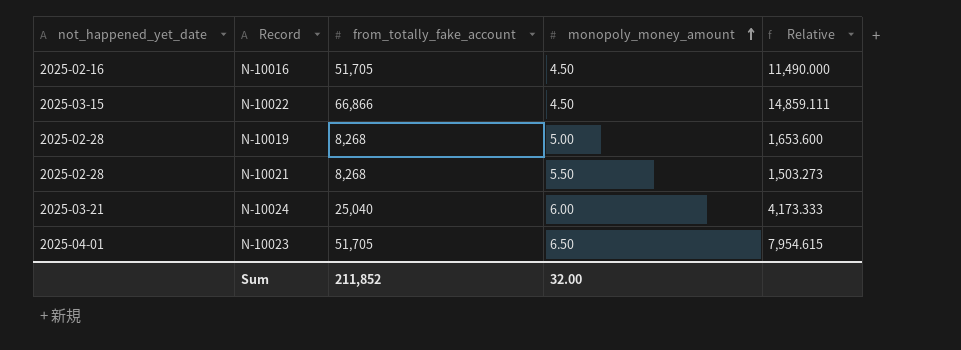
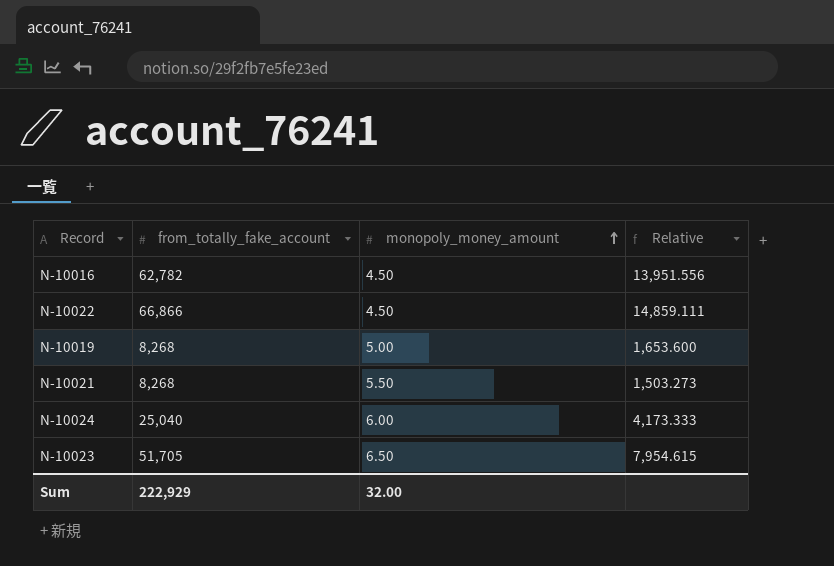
column not_happened_yet_date | position: 1 -> none
N-10016 | from_totally_fake_account: 51,705 -> 62,782
N-10016 | Relative: 11,490.000 -> 13,951.556
Sum | from_totally_fake_account: 211,852 -> 222,929

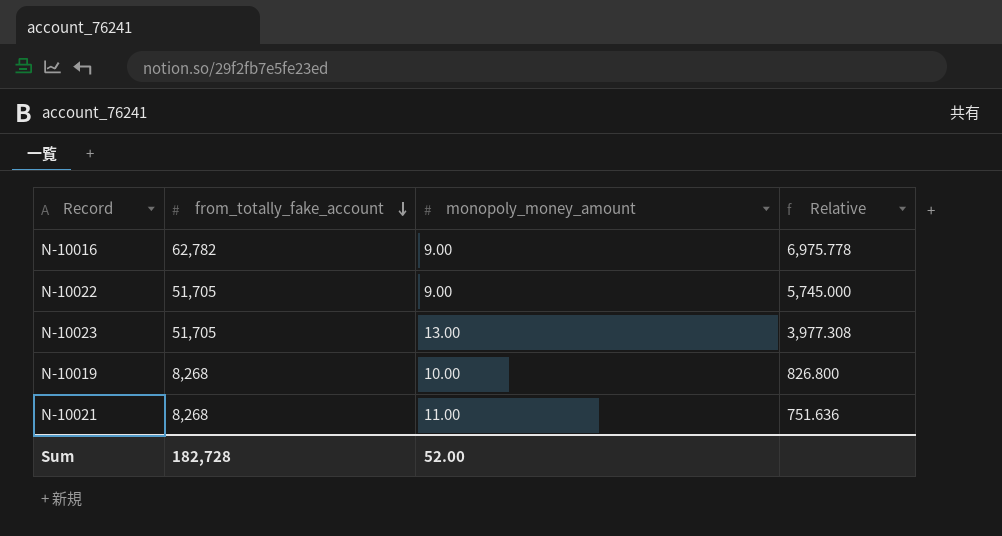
row order: monopoly_money_amount ascending -> from_totally_fake_account descending
row N-10024: 25,040 | 6.00 | 4,173.333 -> none
N-10016 | monopoly_money_amount: 4.50 -> 9.00
N-10016 | Relative: 13,951.556 -> 6,975.778
N-10022 | from_totally_fake_account: 66,866 -> 51,705
N-10022 | monopoly_money_amount: 4.50 -> 9.00
N-10022 | Relative: 14,859.111 -> 5,745.000
N-10023 | monopoly_money_amount: 6.50 -> 13.00
N-10023 | Relative: 7,954.615 -> 3,977.308
N-10019 | monopoly_money_amount: 5.00 -> 10.00
N-10019 | Relative: 1,653.600 -> 826.800
N-10021 | monopoly_money_amount: 5.50 -> 11.00
N-10021 | Relative: 1,503.273 -> 751.636
Sum | from_totally_fake_account: 222,929 -> 182,728
Sum | monopoly_money_amount: 32.00 -> 52.00

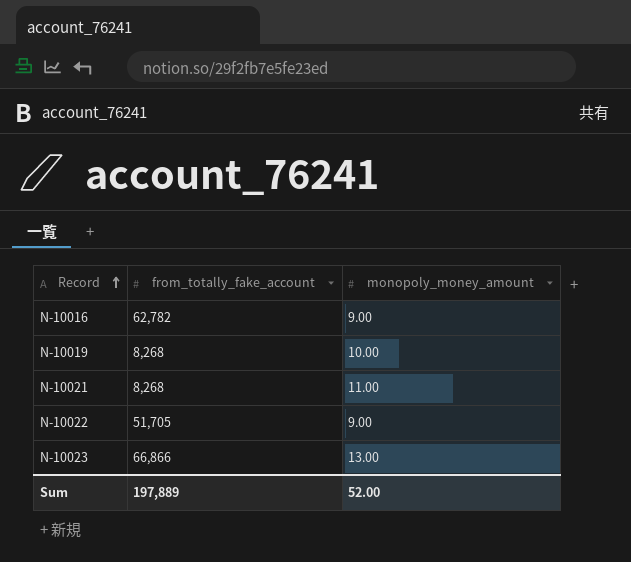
row order: from_totally_fake_account descending -> Record ascending
column Relative | formula: [from_totally_fake_account] / [monopoly_money_amount] -> none
N-10023 | from_totally_fake_account: 51,705 -> 66,866
Sum | from_totally_fake_account: 182,728 -> 197,889

